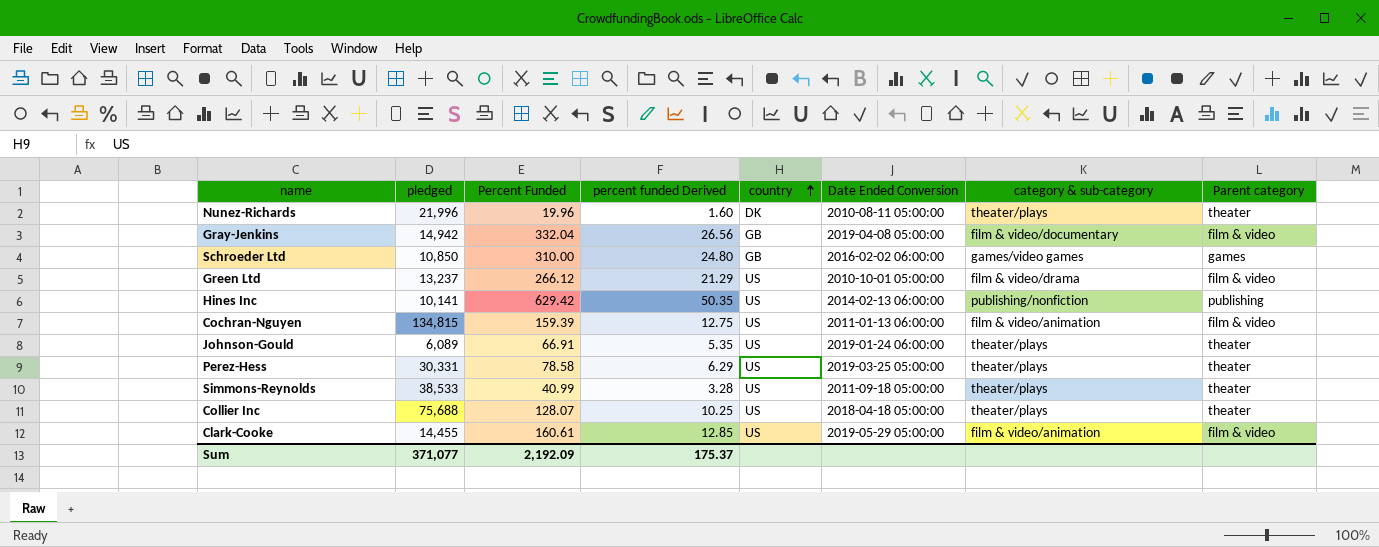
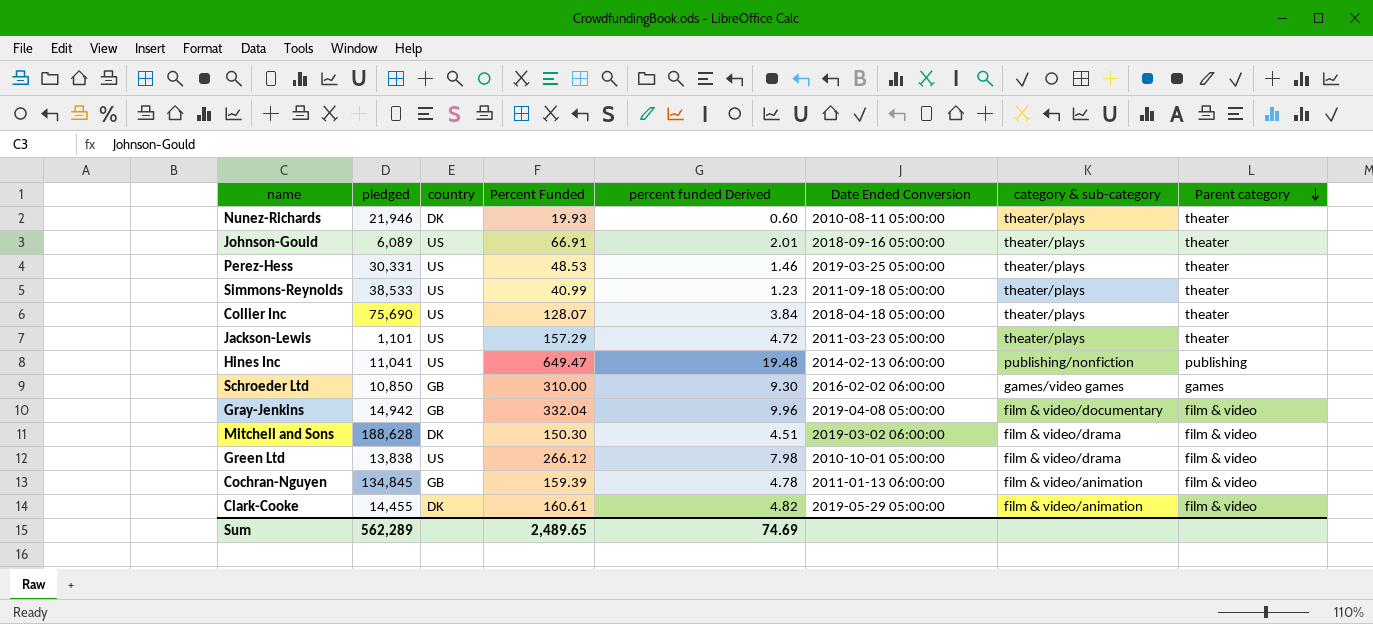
row order: country ascending -> Parent category descending
column country | position: 5 -> 3
column percent funded Derived | formula: [Percent Funded] * 0.08 -> [Percent Funded] * 0.03
Nunez-Richards | pledged: 21,996 -> 21,946
Nunez-Richards | Percent Funded: 19.96 -> 19.93
Johnson-Gould | Date Ended Conversion: 2019-01-24 06:00:00 -> 2018-09-16 05:00:00
Perez-Hess | Percent Funded: 78.58 -> 48.53
Collier Inc | pledged: 75,688 -> 75,690
row Jackson-Lewis: none -> 1,101 | US | 157.29 | 4.72 | 2011-03-23 05:00:00 | theater/plays | theater
Hines Inc | pledged: 10,141 -> 11,041
Hines Inc | Percent Funded: 629.42 -> 649.47
row Mitchell and Sons: none -> 188,628 | DK | 150.30 | 4.51 | 2019-03-02 06:00:00 | film & video/drama | film & video
Green Ltd | pledged: 13,237 -> 13,838
Cochran-Nguyen | pledged: 134,815 -> 134,845
Cochran-Nguyen | country: US -> GB
Clark-Cooke | country: US -> DK
Sum | pledged: 371,077 -> 562,289
Sum | Percent Funded: 2,192.09 -> 2,489.65
Sum | percent funded Derived: 175.37 -> 74.69

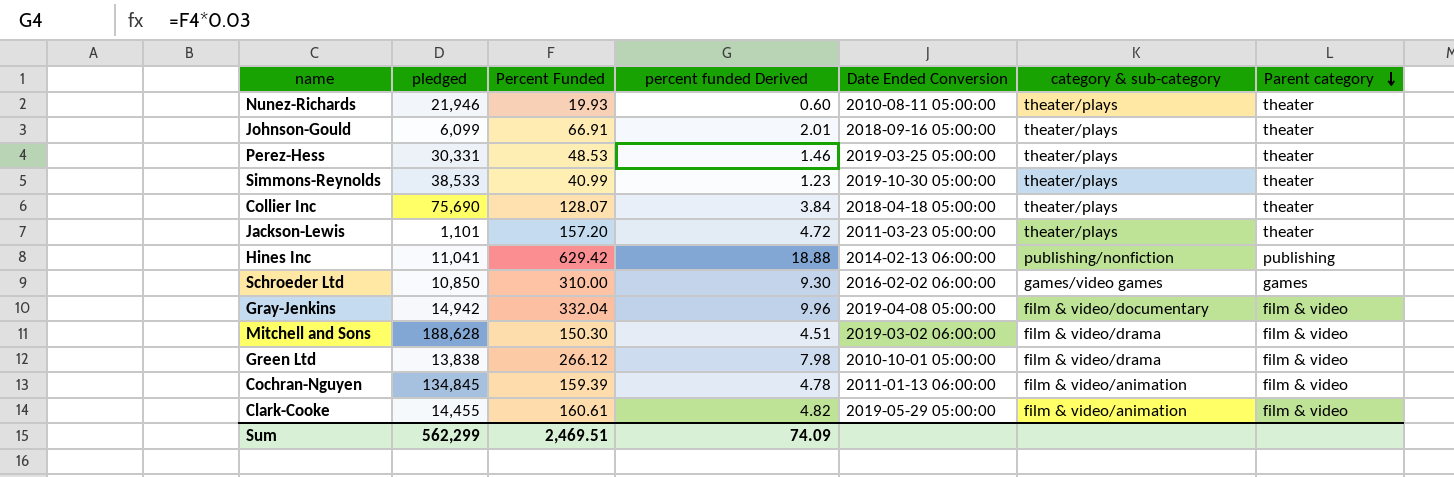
column country | position: 3 -> none
Johnson-Gould | pledged: 6,089 -> 6,099
Simmons-Reynolds | Date Ended Conversion: 2011-09-18 05:00:00 -> 2019-10-30 05:00:00
Jackson-Lewis | Percent Funded: 157.29 -> 157.20
Hines Inc | Percent Funded: 649.47 -> 629.42
Hines Inc | percent funded Derived: 19.48 -> 18.88
Sum | pledged: 562,289 -> 562,299
Sum | Percent Funded: 2,489.65 -> 2,469.51
Sum | percent funded Derived: 74.69 -> 74.09

